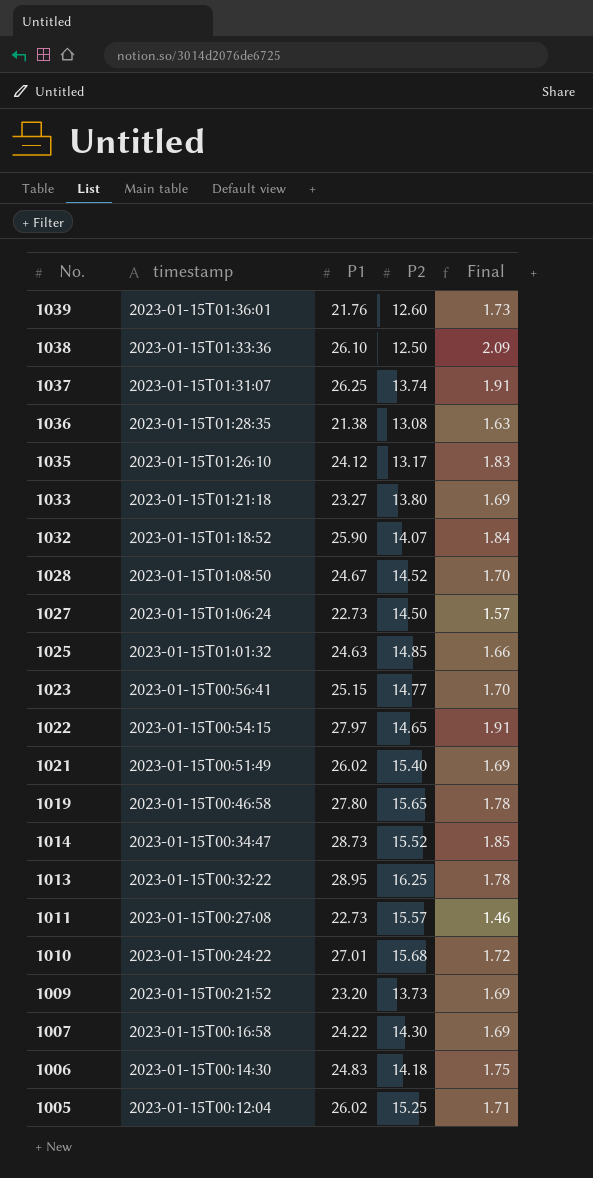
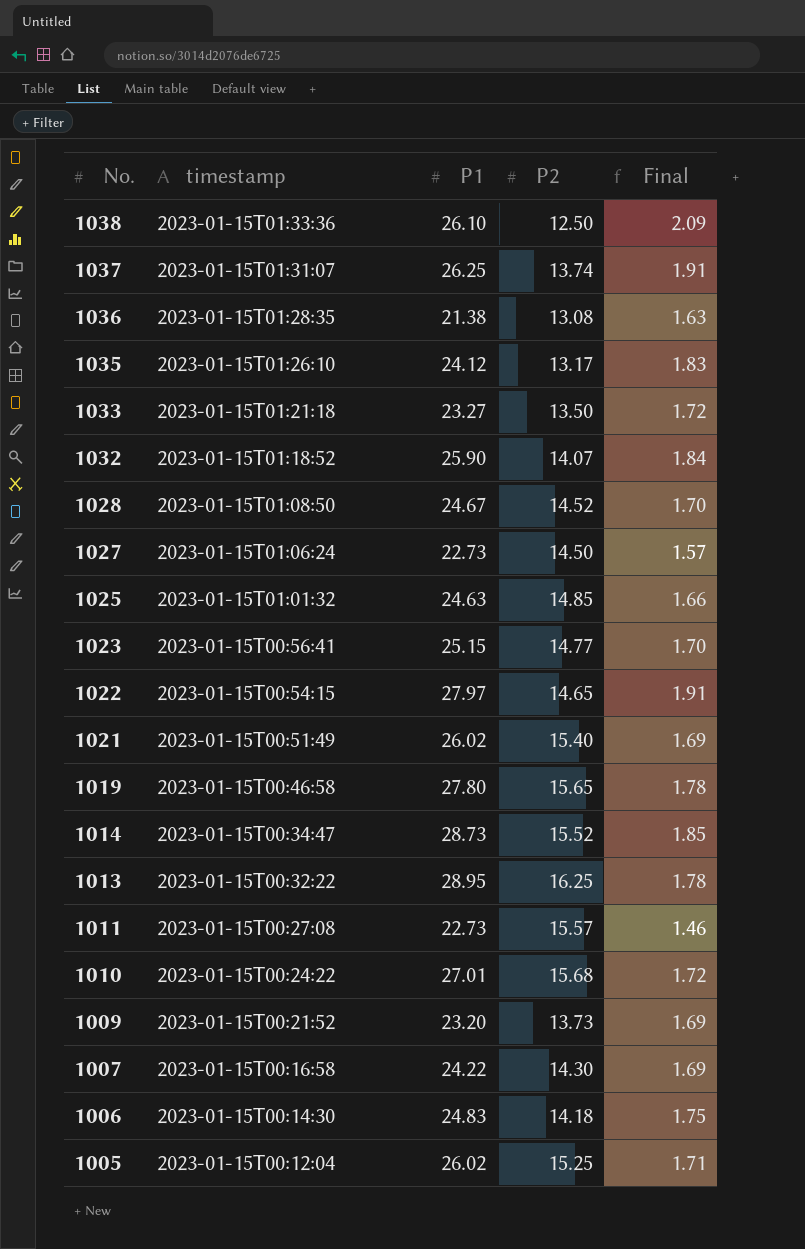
row 1039: 2023-01-15T01:36:01 | 21.76 | 12.60 | 1.73 -> none
1033 | P2: 13.80 -> 13.50
1033 | Final: 1.69 -> 1.72

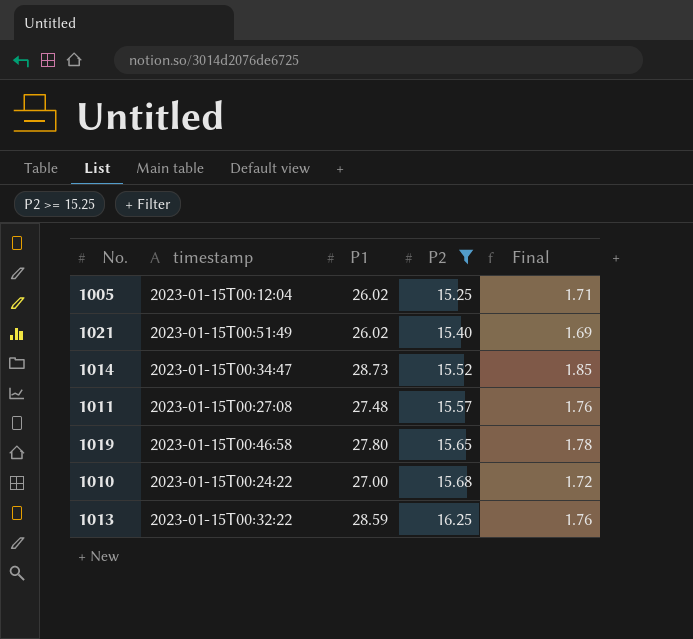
filter: none -> P2 >= 15.25
row order: No. descending -> P2 ascending
1011 | P1: 22.73 -> 27.48
1011 | Final: 1.46 -> 1.76
1010 | P1: 27.01 -> 27.00
1013 | P1: 28.95 -> 28.59
1013 | Final: 1.78 -> 1.76

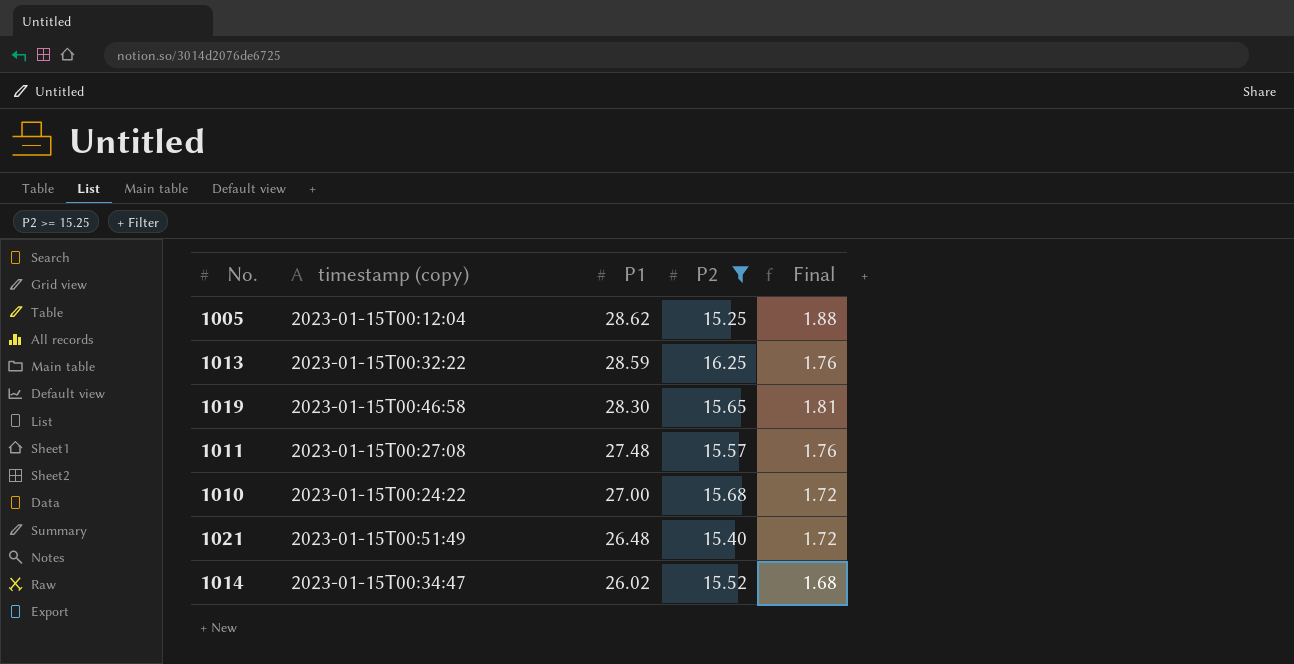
row order: P2 ascending -> P1 descending
column name: timestamp -> timestamp (copy)
1005 | P1: 26.02 -> 28.62
1005 | Final: 1.71 -> 1.88
1019 | P1: 27.80 -> 28.30
1019 | Final: 1.78 -> 1.81
1021 | P1: 26.02 -> 26.48
1021 | Final: 1.69 -> 1.72
1014 | P1: 28.73 -> 26.02
1014 | Final: 1.85 -> 1.68

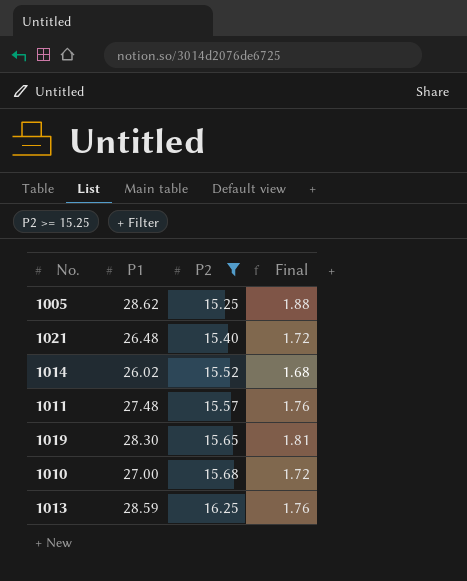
row order: P1 descending -> P2 ascending
column timestamp (copy) | position: 2 -> none

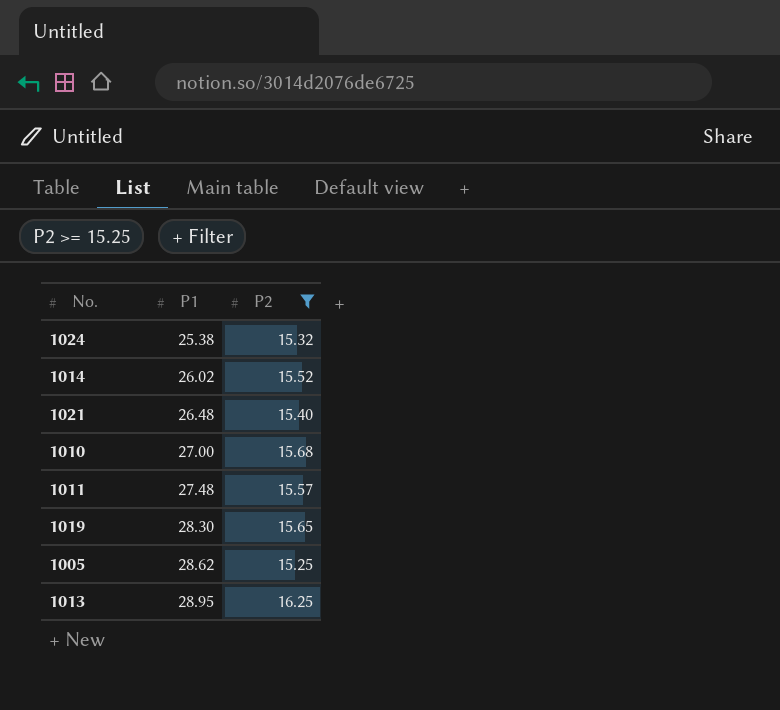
row order: P2 ascending -> P1 ascending
column Final | formula: [P1] / [P2] -> none
row 1024: none -> 25.38 | 15.32
1013 | P1: 28.59 -> 28.95

